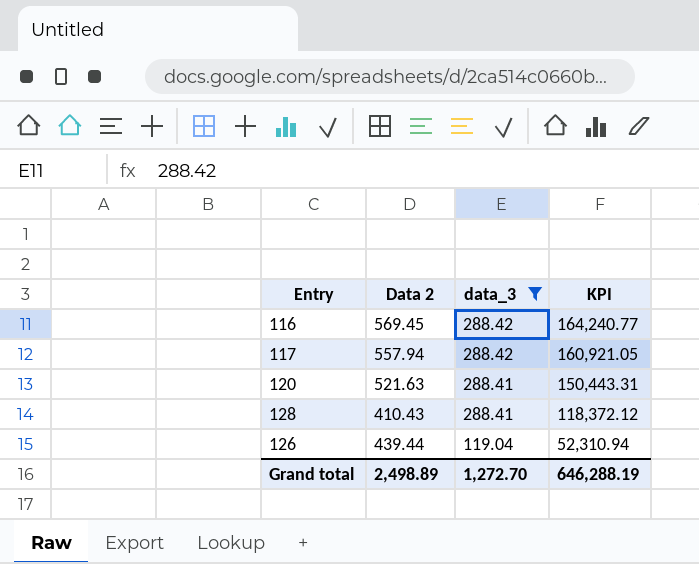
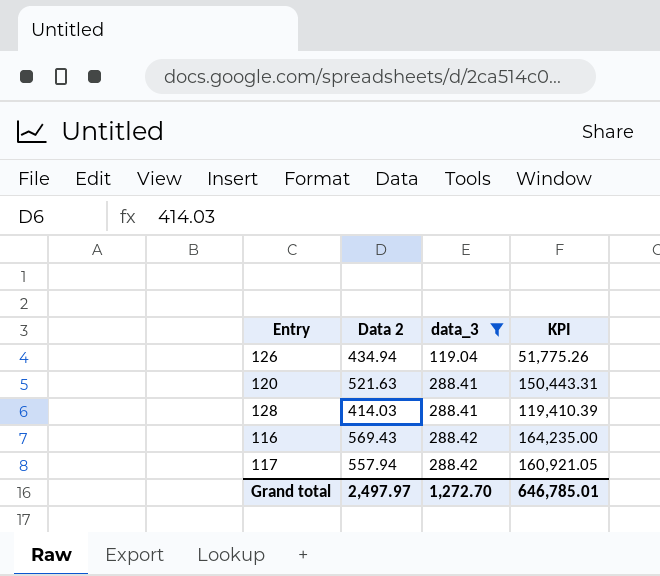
row order: data_3 descending -> data_3 ascending
126 | Data 2: 439.44 -> 434.94
126 | KPI: 52,310.94 -> 51,775.26
128 | Data 2: 410.43 -> 414.03
128 | KPI: 118,372.12 -> 119,410.39
116 | Data 2: 569.45 -> 569.43
116 | KPI: 164,240.77 -> 164,235.00
Grand total | Data 2: 2,498.89 -> 2,497.97
Grand total | KPI: 646,288.19 -> 646,785.01

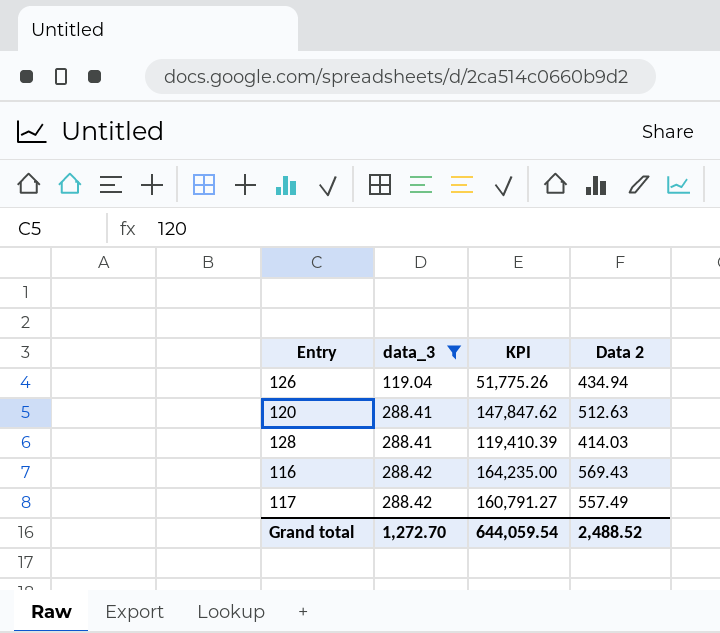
column Data 2 | position: 2 -> 4
120 | KPI: 150,443.31 -> 147,847.62
120 | Data 2: 521.63 -> 512.63
117 | KPI: 160,921.05 -> 160,791.27
117 | Data 2: 557.94 -> 557.49
Grand total | KPI: 646,785.01 -> 644,059.54
Grand total | Data 2: 2,497.97 -> 2,488.52

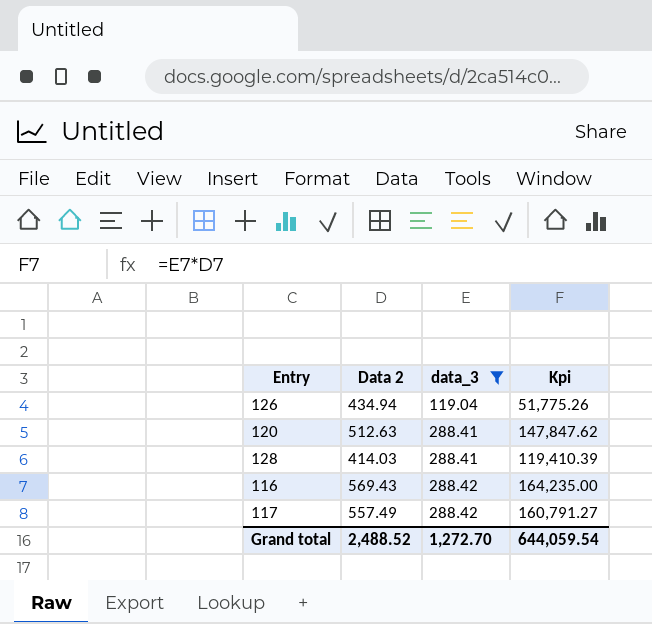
column Data 2 | position: 4 -> 2
column name: KPI -> Kpi

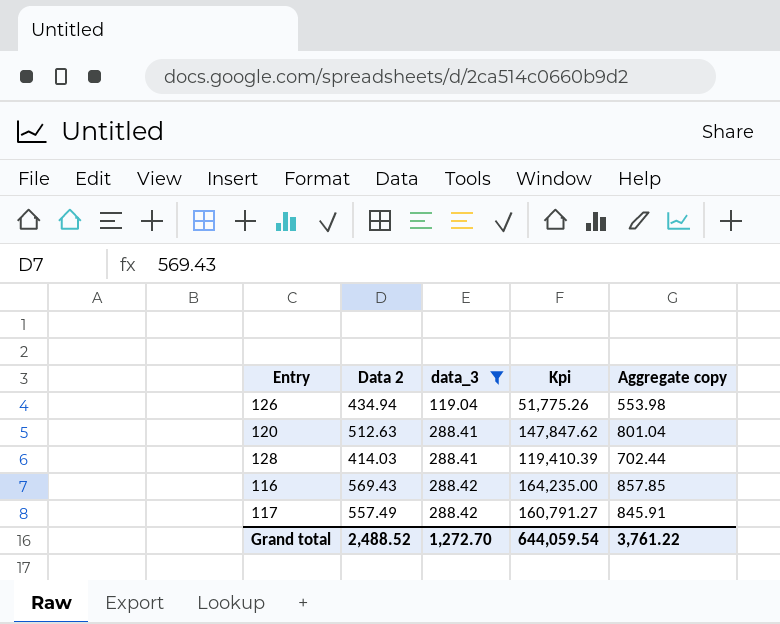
column Aggregate copy | formula: none -> [Data 2] + [data_3]

